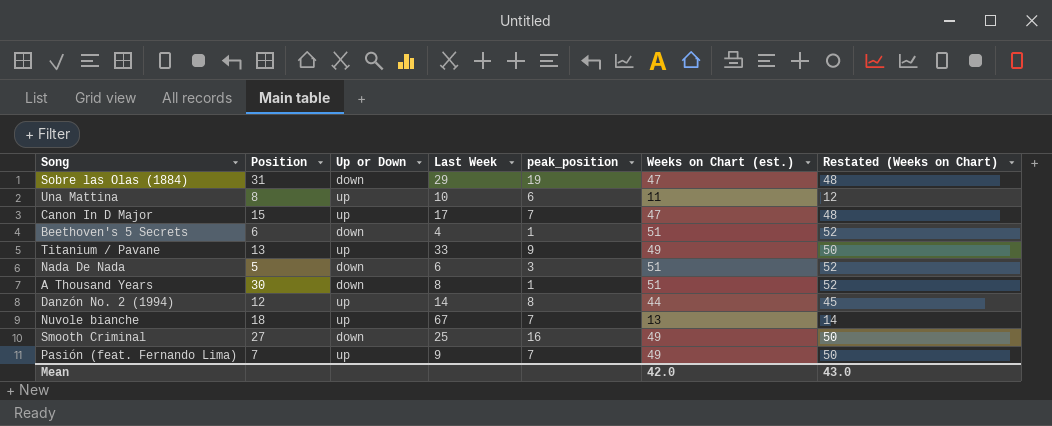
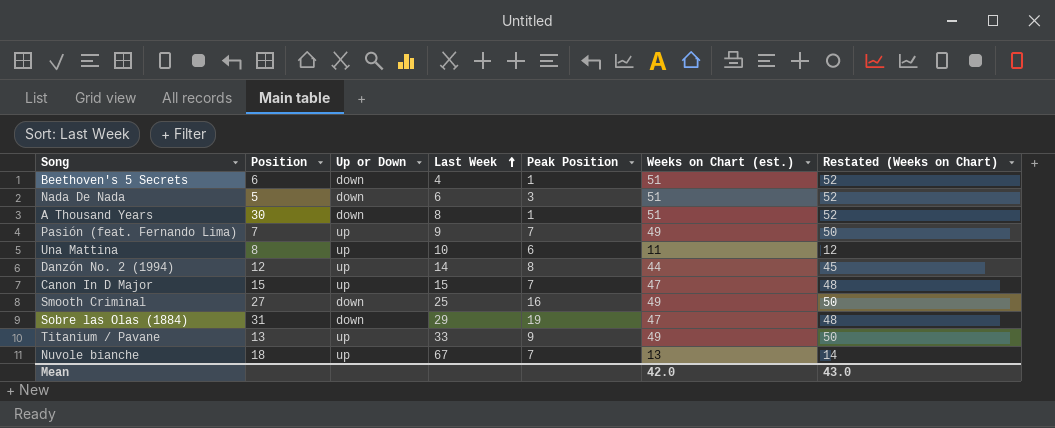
row order: none -> Last Week ascending
column name: peak_position -> Peak Position
Canon In D Major | Last Week: 17 -> 15

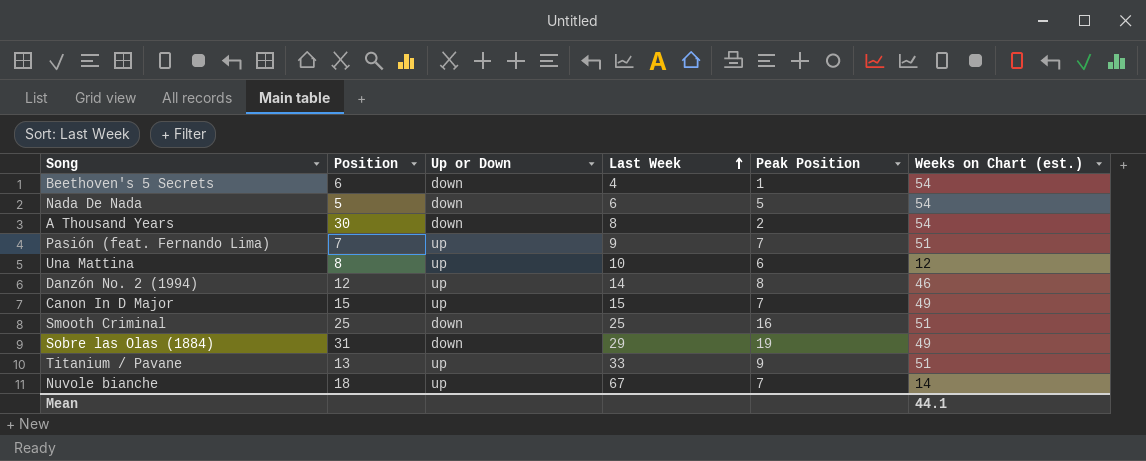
column Restated (Weeks on Chart) | formula: [Weeks on Chart (est.)] + 1 -> none
Beethoven's 5 Secrets | Weeks on Chart (est.): 51 -> 54
Nada De Nada | Peak Position: 3 -> 5
Nada De Nada | Weeks on Chart (est.): 51 -> 54
A Thousand Years | Peak Position: 1 -> 2
A Thousand Years | Weeks on Chart (est.): 51 -> 54
Pasión (feat. Fernando Lima) | Weeks on Chart (est.): 49 -> 51
Una Mattina | Weeks on Chart (est.): 11 -> 12
Danzón No. 2 (1994) | Weeks on Chart (est.): 44 -> 46
Canon In D Major | Weeks on Chart (est.): 47 -> 49
Smooth Criminal | Position: 27 -> 25
Smooth Criminal | Weeks on Chart (est.): 49 -> 51
Sobre las Olas (1884) | Weeks on Chart (est.): 47 -> 49
Titanium / Pavane | Weeks on Chart (est.): 49 -> 51
Nuvole bianche | Weeks on Chart (est.): 13 -> 14
Mean | Weeks on Chart (est.): 42.0 -> 44.1

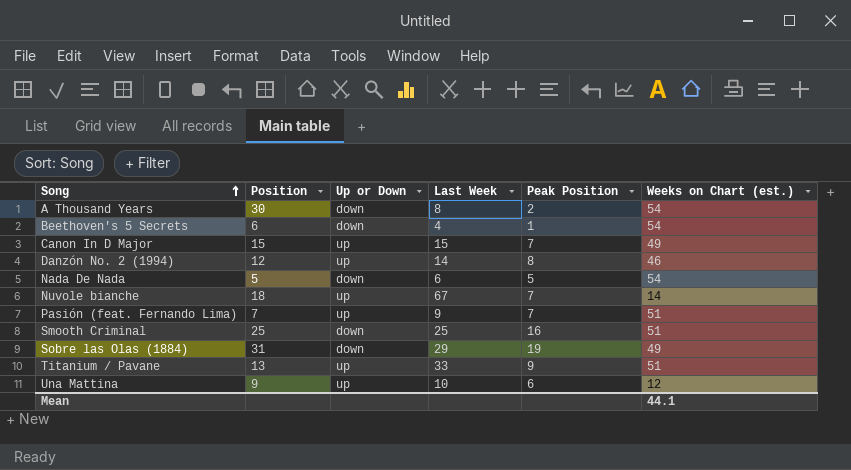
row order: Last Week ascending -> Song ascending
Una Mattina | Position: 8 -> 9

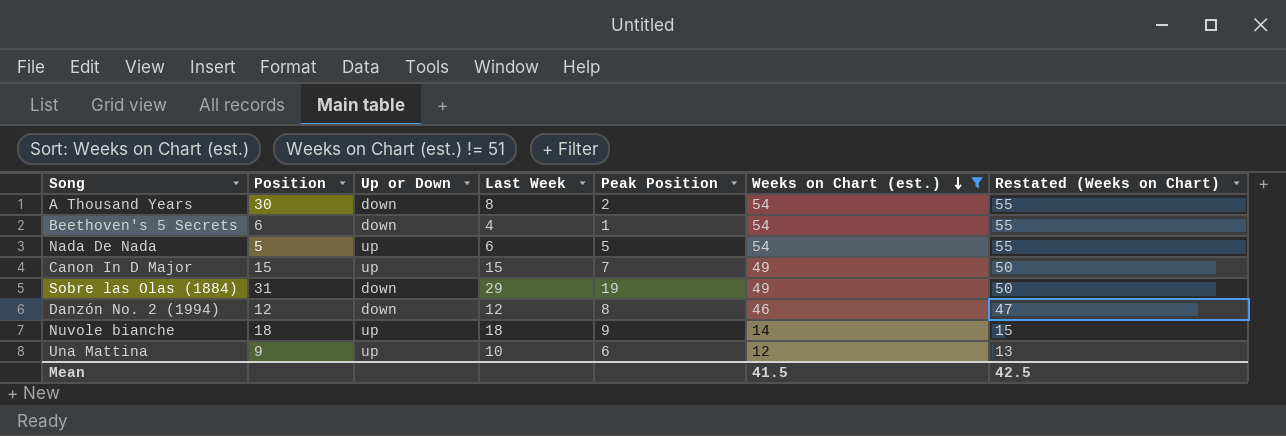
filter: none -> Weeks on Chart (est.) != 51
row order: Song ascending -> Weeks on Chart (est.) descending
column Restated (Weeks on Chart) | formula: none -> [Weeks on Chart (est.)] + 1
Nada De Nada | Up or Down: down -> up
Danzón No. 2 (1994) | Up or Down: up -> down
Danzón No. 2 (1994) | Last Week: 14 -> 12
Nuvole bianche | Last Week: 67 -> 18
Nuvole bianche | Peak Position: 7 -> 9
Mean | Weeks on Chart (est.): 44.1 -> 41.5

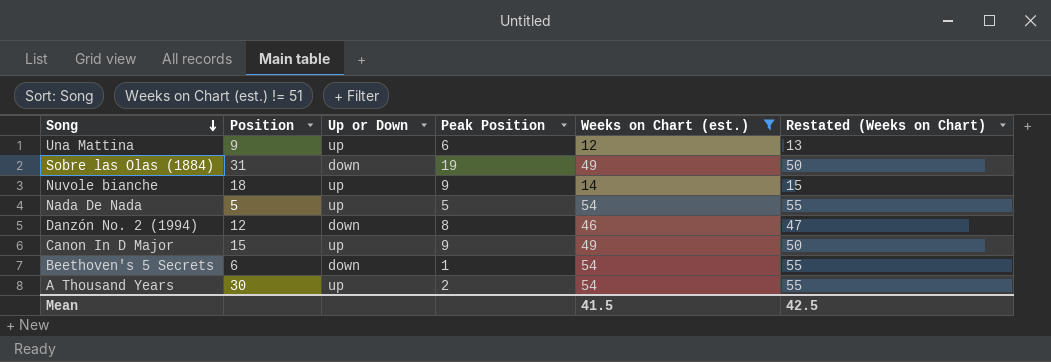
row order: Weeks on Chart (est.) descending -> Song descending
column Last Week | position: 4 -> none
Canon In D Major | Peak Position: 7 -> 9
A Thousand Years | Up or Down: down -> up

